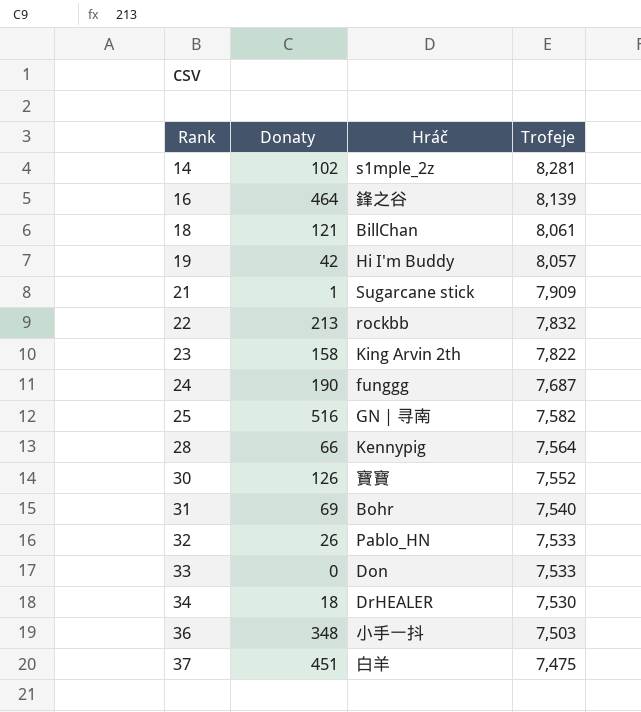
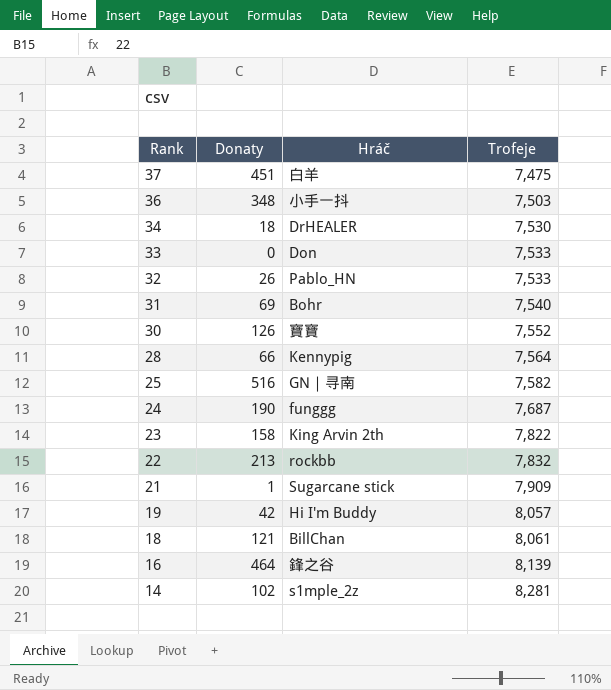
row order: Rank ascending -> Rank descending

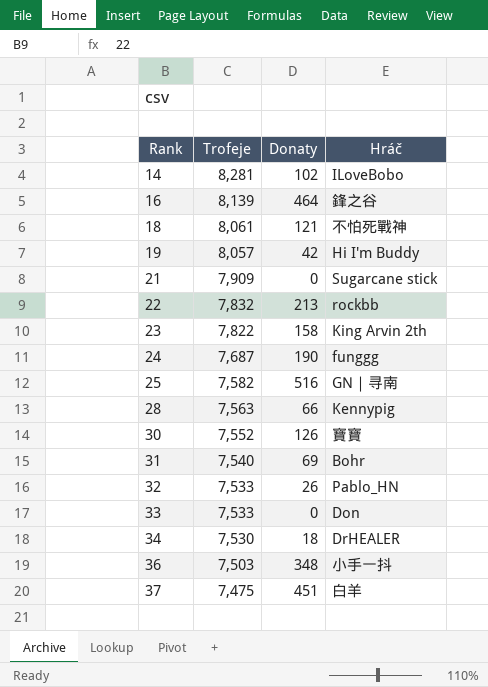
row order: Rank descending -> Rank ascending
column Trofeje | position: 4 -> 2
14 | Hráč: s1mple_2z -> ILoveBobo
18 | Hráč: BillChan -> 不怕死戰神
21 | Donaty: 1 -> 0
28 | Trofeje: 7,564 -> 7,563

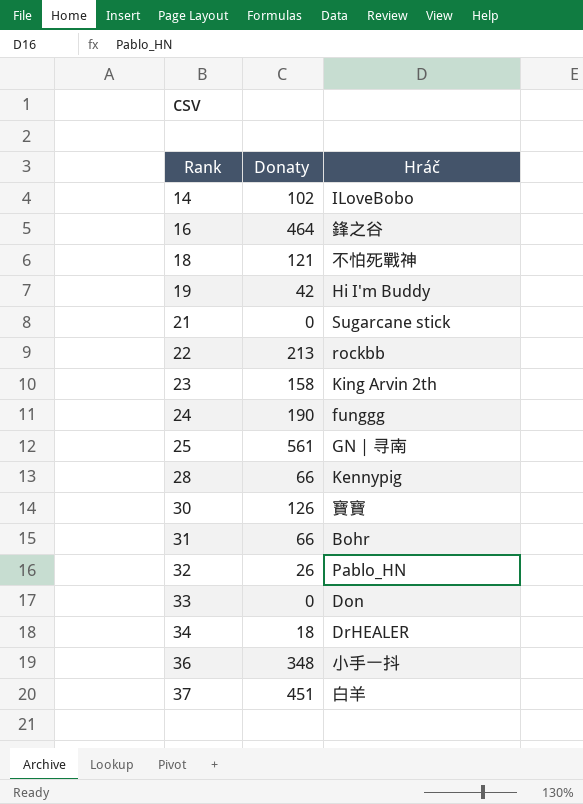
column Trofeje | position: 2 -> none
25 | Donaty: 516 -> 561
31 | Donaty: 69 -> 66

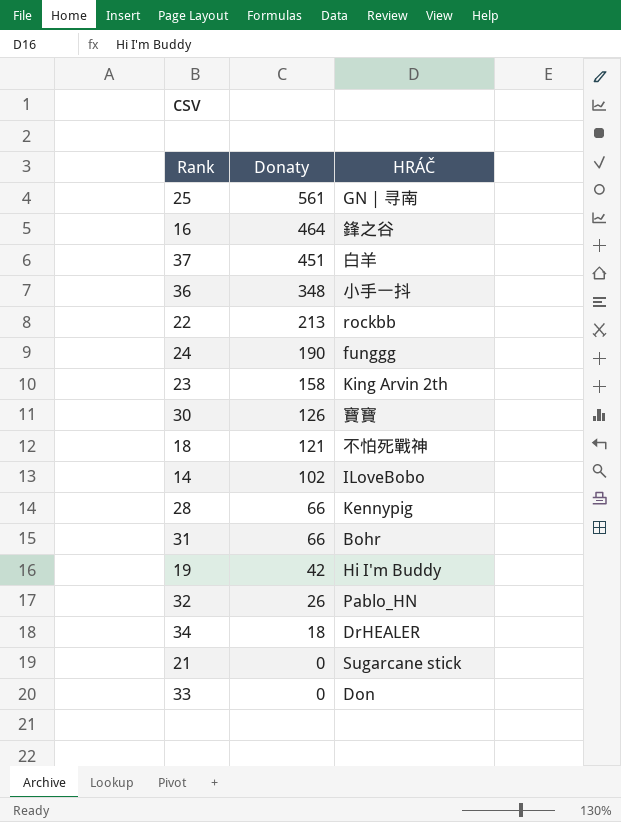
row order: Rank ascending -> Donaty descending
column name: Hráč -> HRÁČ

